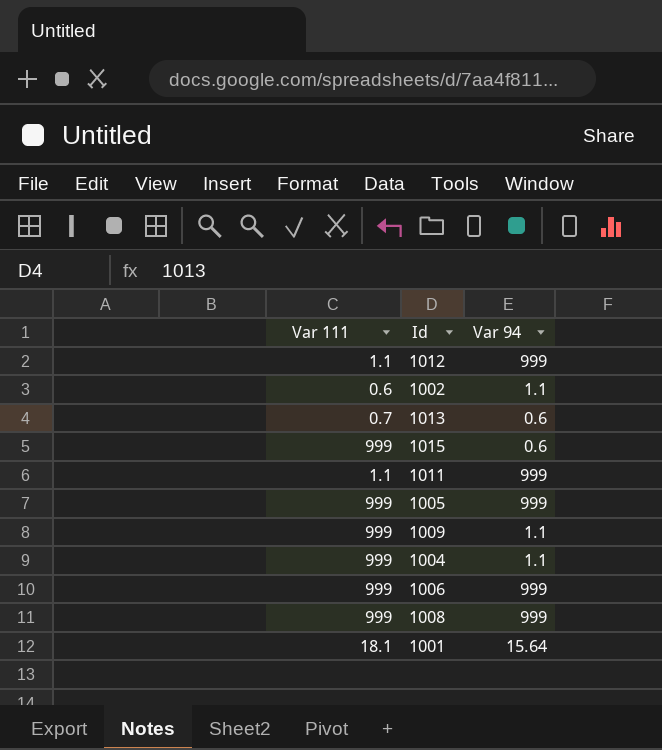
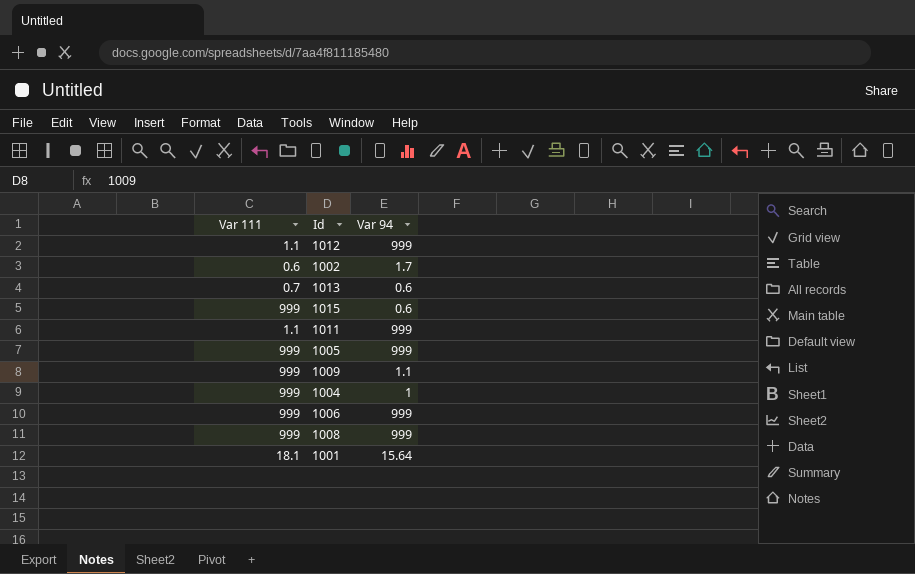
1002 | Var 94: 1.1 -> 1.7
1004 | Var 94: 1.1 -> 1

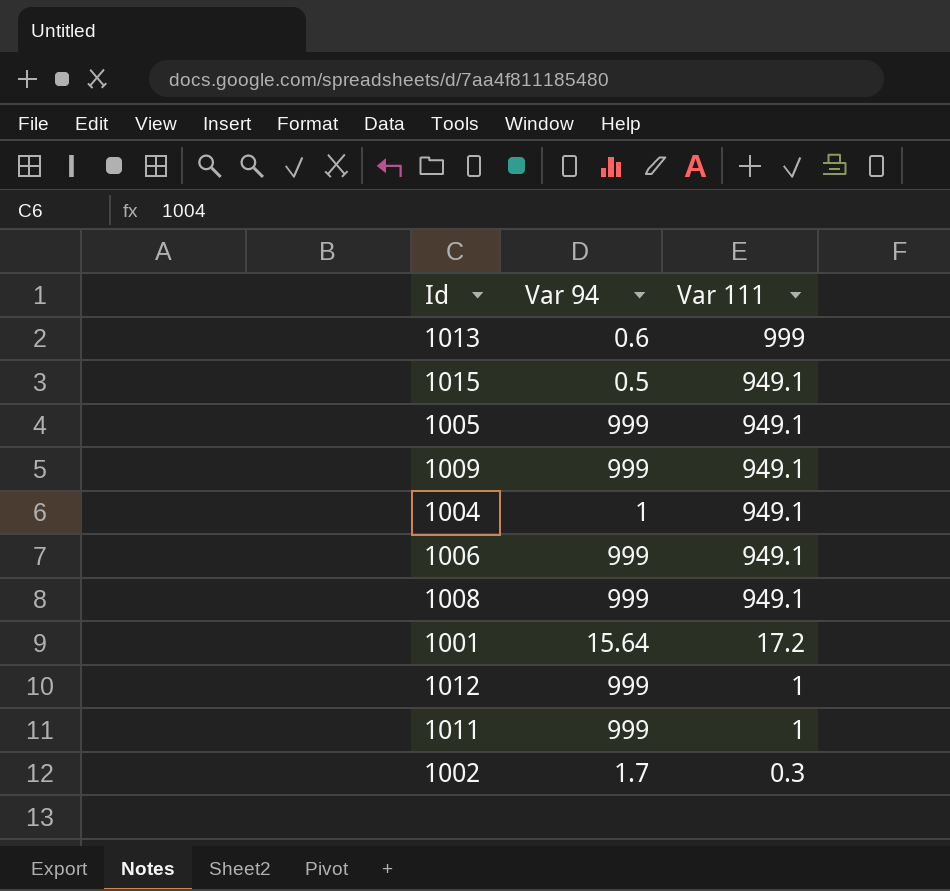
row order: none -> Var 111 descending
column Var 111 | position: 1 -> 3
1013 | Var 111: 0.7 -> 999
1015 | Var 94: 0.6 -> 0.5
1015 | Var 111: 999 -> 949.1
1005 | Var 111: 999 -> 949.1
1009 | Var 94: 1.1 -> 999
1009 | Var 111: 999 -> 949.1
1004 | Var 111: 999 -> 949.1
1006 | Var 111: 999 -> 949.1
1008 | Var 111: 999 -> 949.1
1001 | Var 111: 18.1 -> 17.2
1012 | Var 111: 1.1 -> 1
1011 | Var 111: 1.1 -> 1
1002 | Var 111: 0.6 -> 0.3

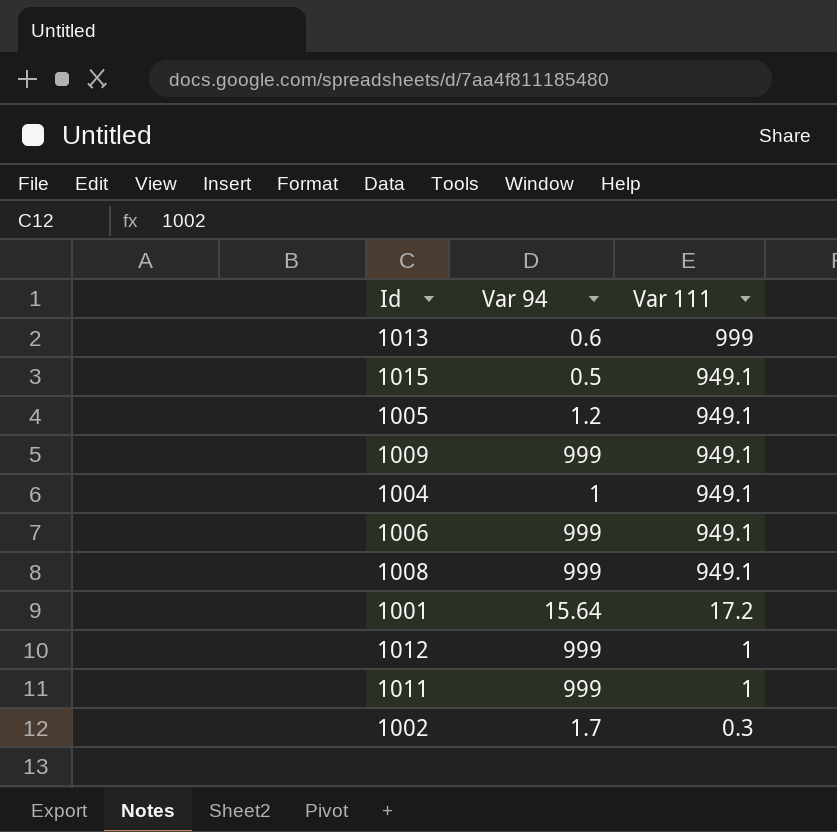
1005 | Var 94: 999 -> 1.2

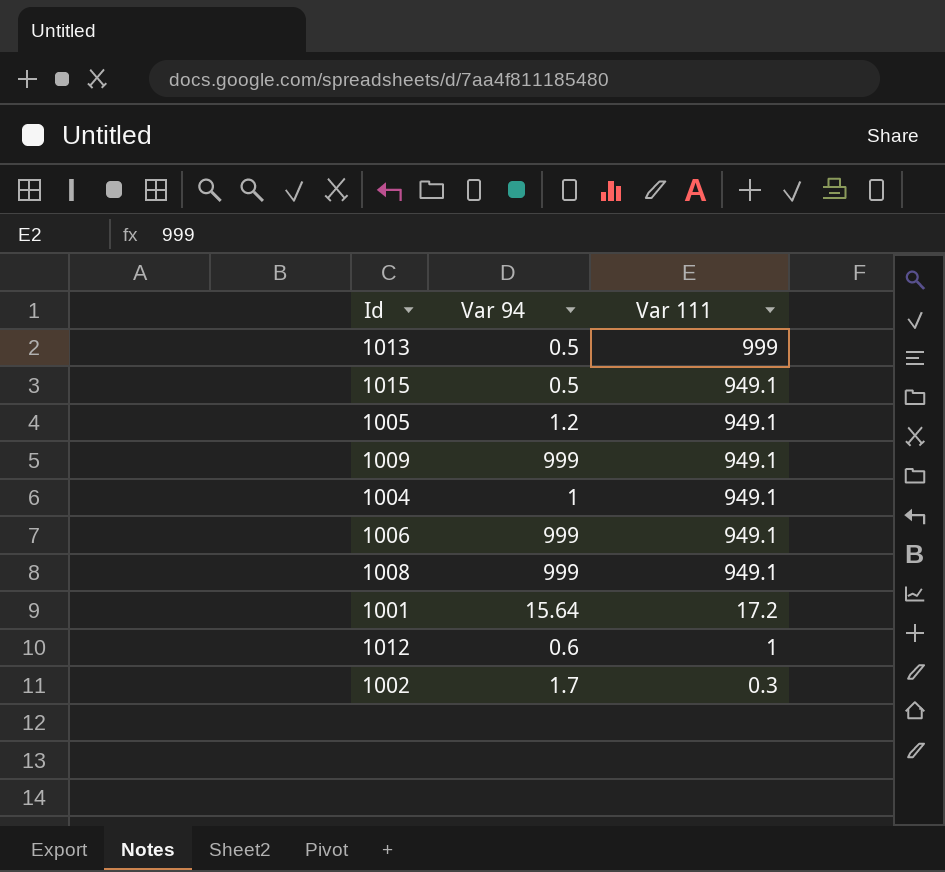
row 1011: 999 | 1 -> none
1013 | Var 94: 0.6 -> 0.5
1012 | Var 94: 999 -> 0.6

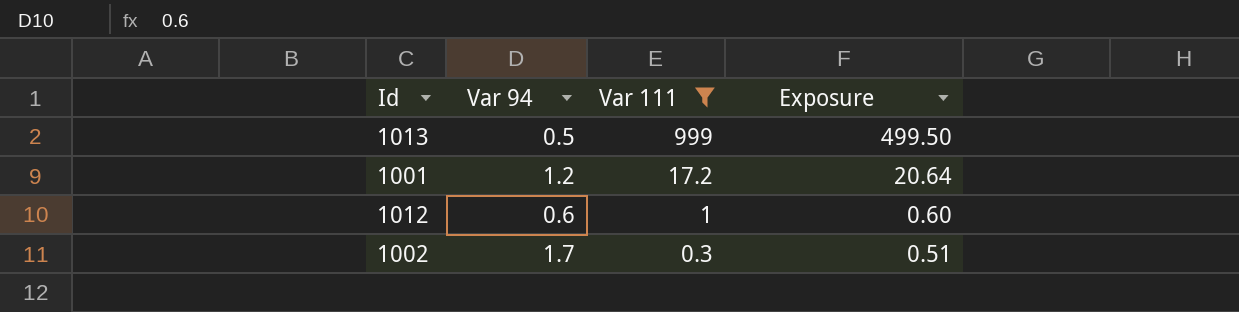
filter: none -> Var 111 != 949.1
column Exposure | formula: none -> [Var 94] * [Var 111]
1001 | Var 94: 15.64 -> 1.2

